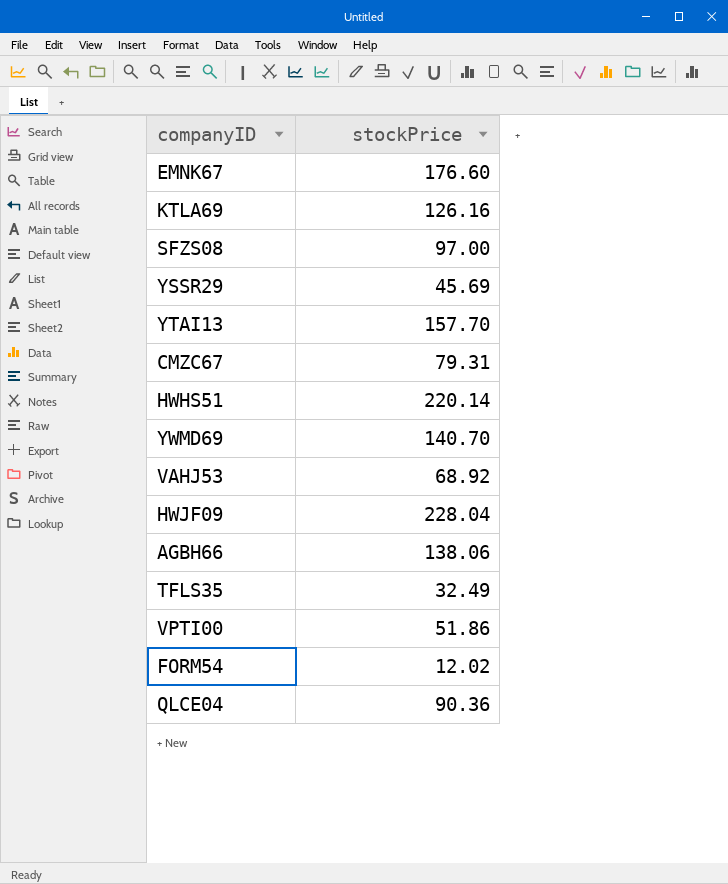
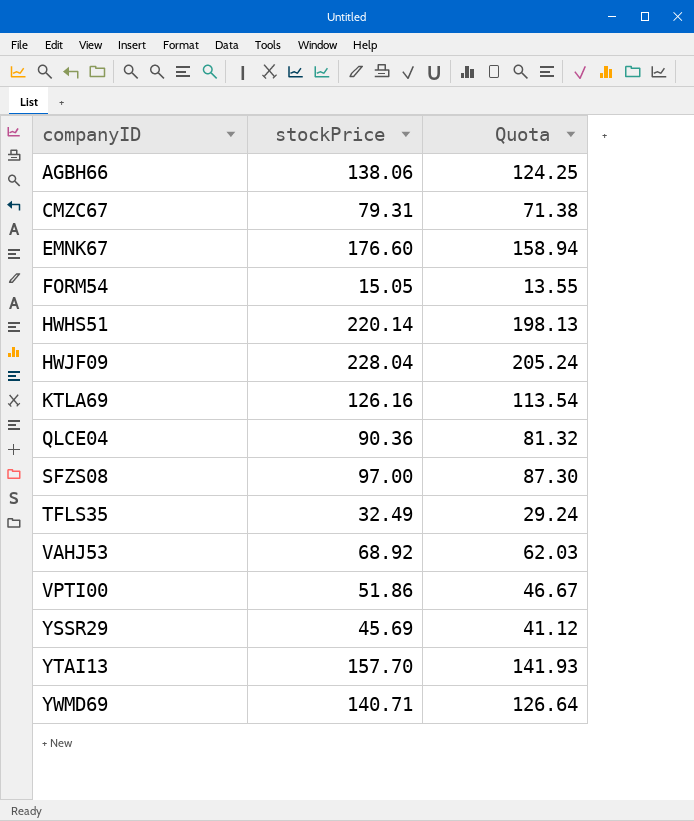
row order: none -> companyID ascending
column Quota | formula: none -> [stockPrice] * 0.9
FORM54 | stockPrice: 12.02 -> 15.05
YWMD69 | stockPrice: 140.70 -> 140.71

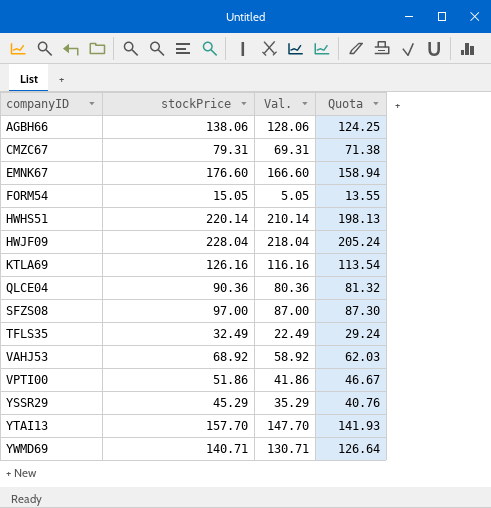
column Val. | formula: none -> [stockPrice] - 10
YSSR29 | stockPrice: 45.69 -> 45.29
YSSR29 | Quota: 41.12 -> 40.76

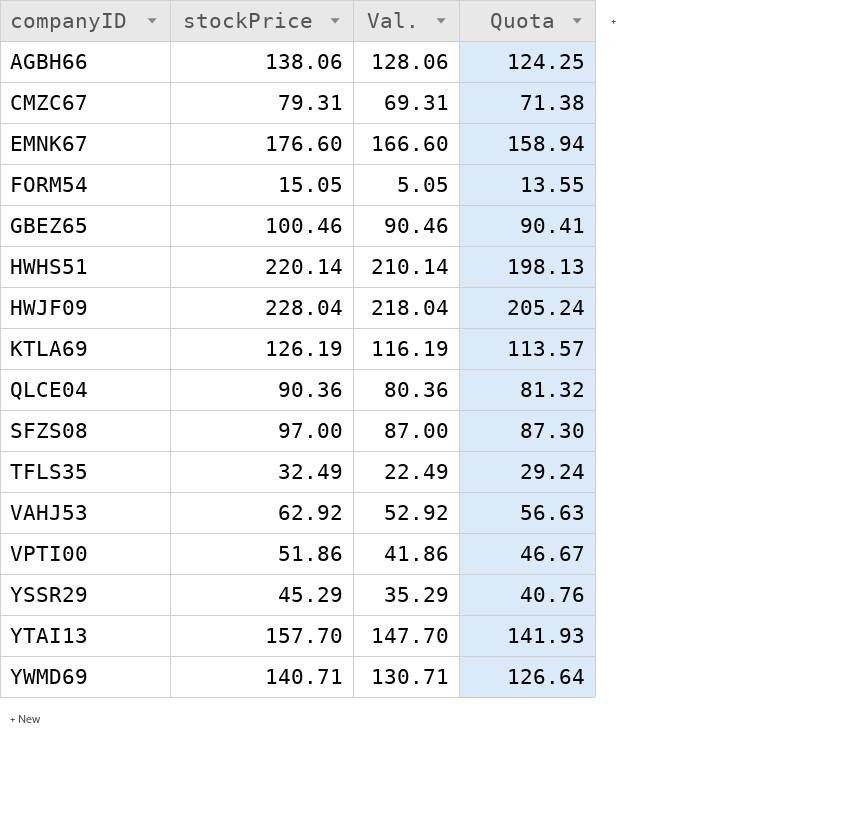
row GBEZ65: none -> 100.46 | 90.46 | 90.41
KTLA69 | stockPrice: 126.16 -> 126.19
KTLA69 | Val.: 116.16 -> 116.19
KTLA69 | Quota: 113.54 -> 113.57
VAHJ53 | stockPrice: 68.92 -> 62.92
VAHJ53 | Val.: 58.92 -> 52.92
VAHJ53 | Quota: 62.03 -> 56.63

